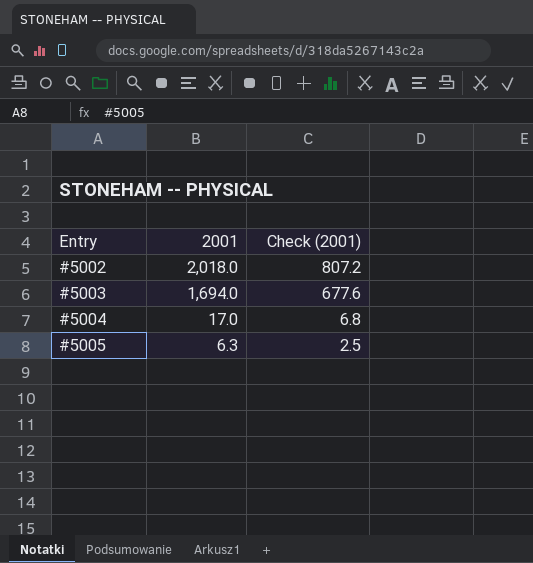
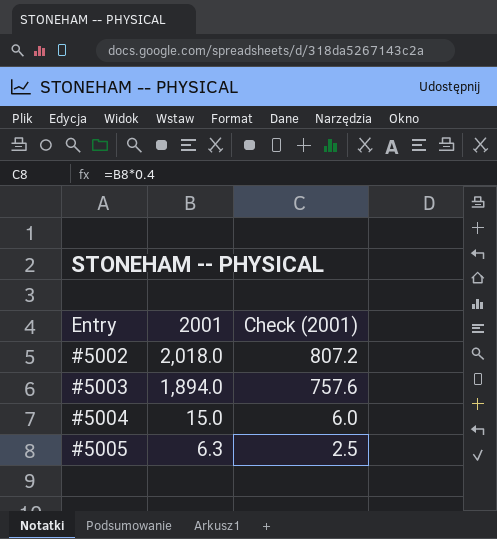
#5003 | 2001: 1,694.0 -> 1,894.0
#5003 | Check (2001): 677.6 -> 757.6
#5004 | 2001: 17.0 -> 15.0
#5004 | Check (2001): 6.8 -> 6.0

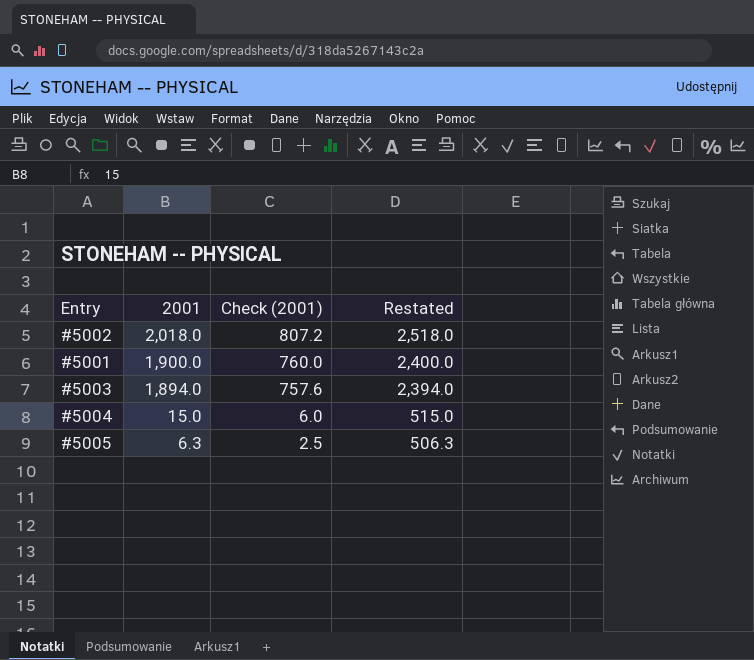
column Restated | formula: none -> [2001] + 500
row #5001: none -> 1,900.0 | 760.0 | 2,400.0

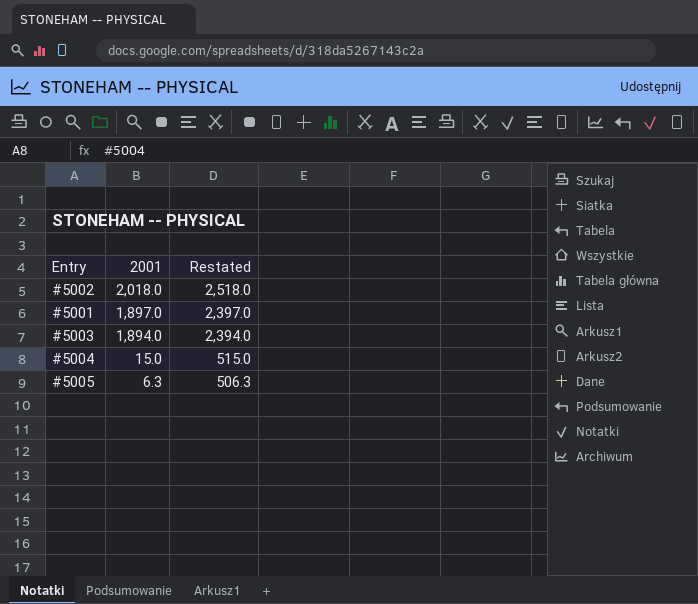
column Check (2001) | formula: [2001] * 0.4 -> none
#5001 | 2001: 1,900.0 -> 1,897.0
#5001 | Restated: 2,400.0 -> 2,397.0

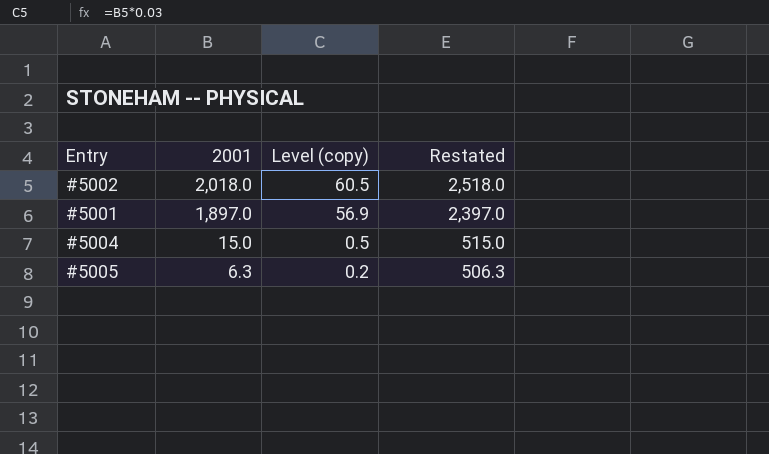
column Level (copy) | formula: none -> [2001] * 0.03
row #5003: 1,894.0 | 2,394.0 -> none

